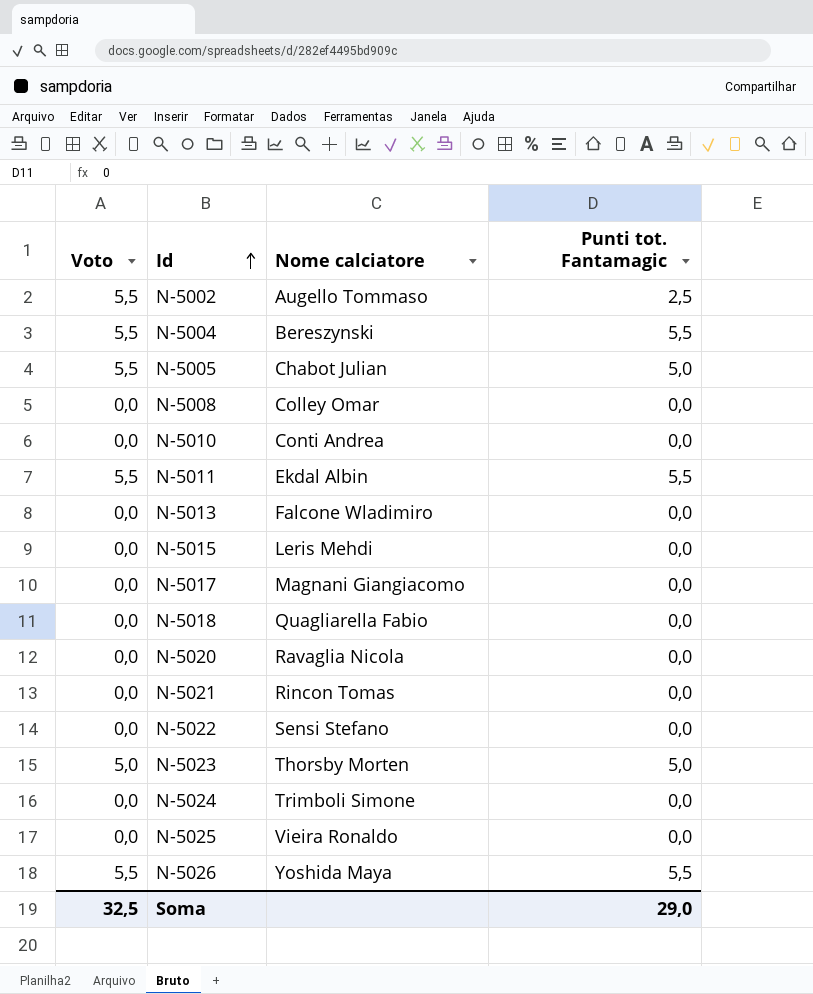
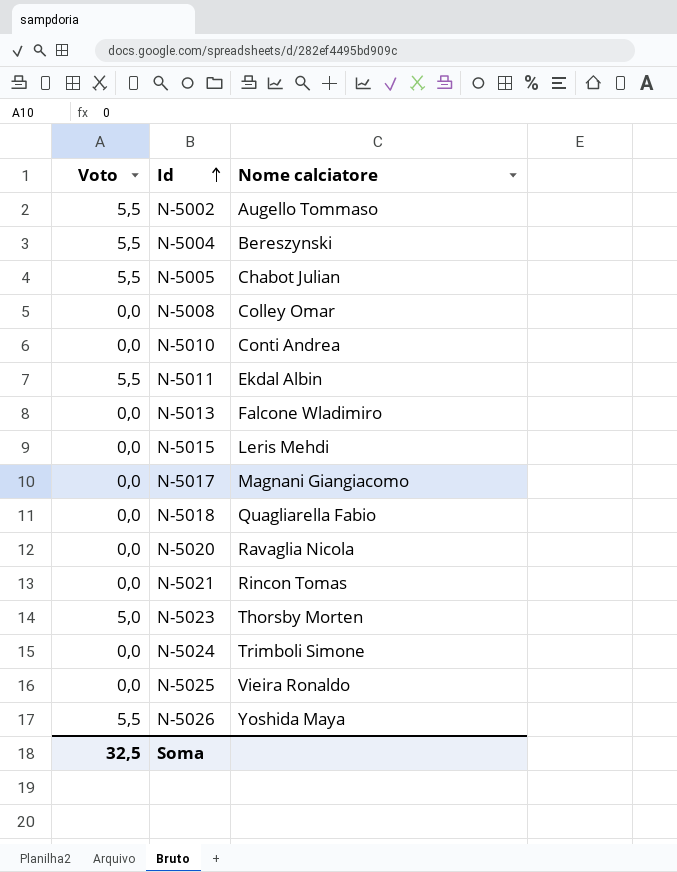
column Punti tot. Fantamagic | position: 4 -> none
row N-5022: 0,0 | Sensi Stefano | 0,0 -> none

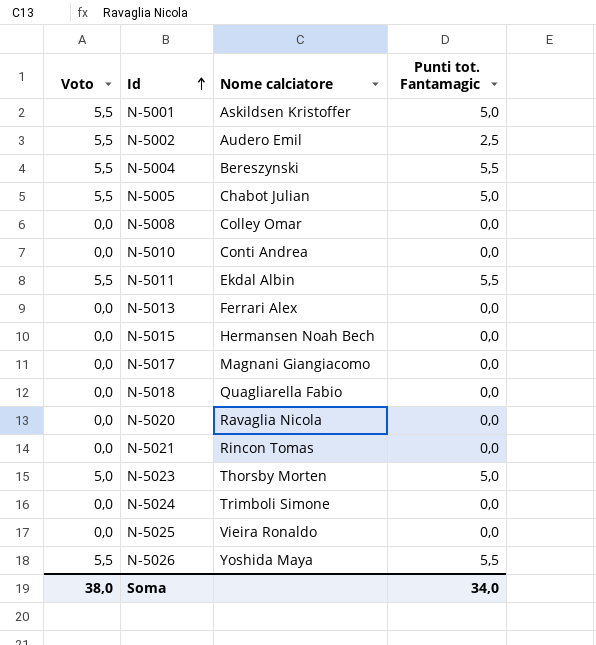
column Punti tot. Fantamagic | position: none -> 4
row N-5001: none -> 5,5 | Askildsen Kristoffer | 5,0
N-5002 | Nome calciatore: Augello Tommaso -> Audero Emil
N-5013 | Nome calciatore: Falcone Wladimiro -> Ferrari Alex
N-5015 | Nome calciatore: Leris Mehdi -> Hermansen Noah Bech
Soma | Voto: 32,5 -> 38,0

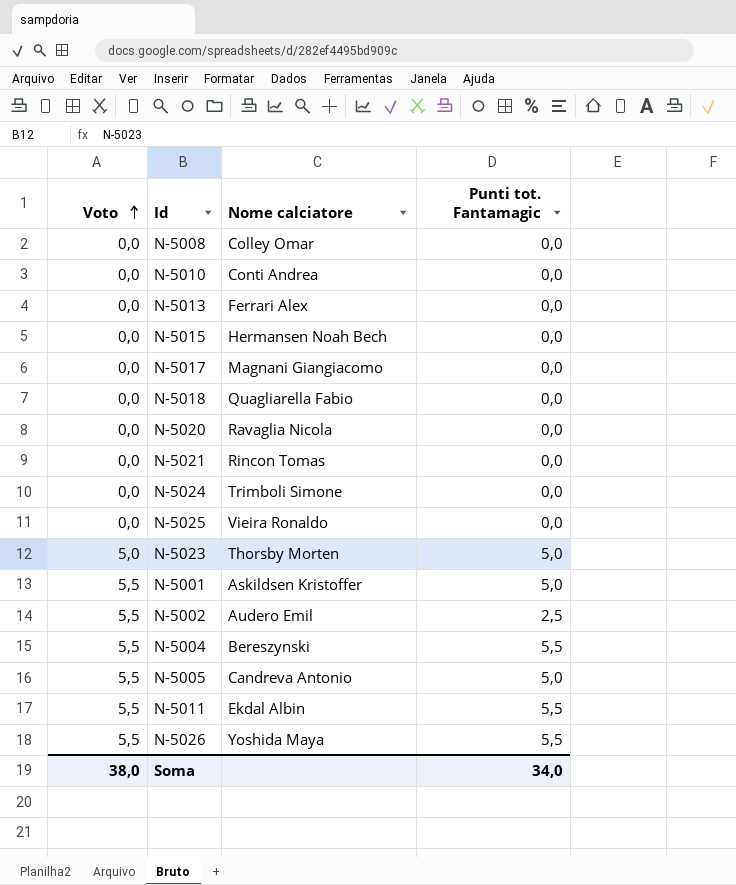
row order: Id ascending -> Voto ascending
N-5005 | Nome calciatore: Chabot Julian -> Candreva Antonio

